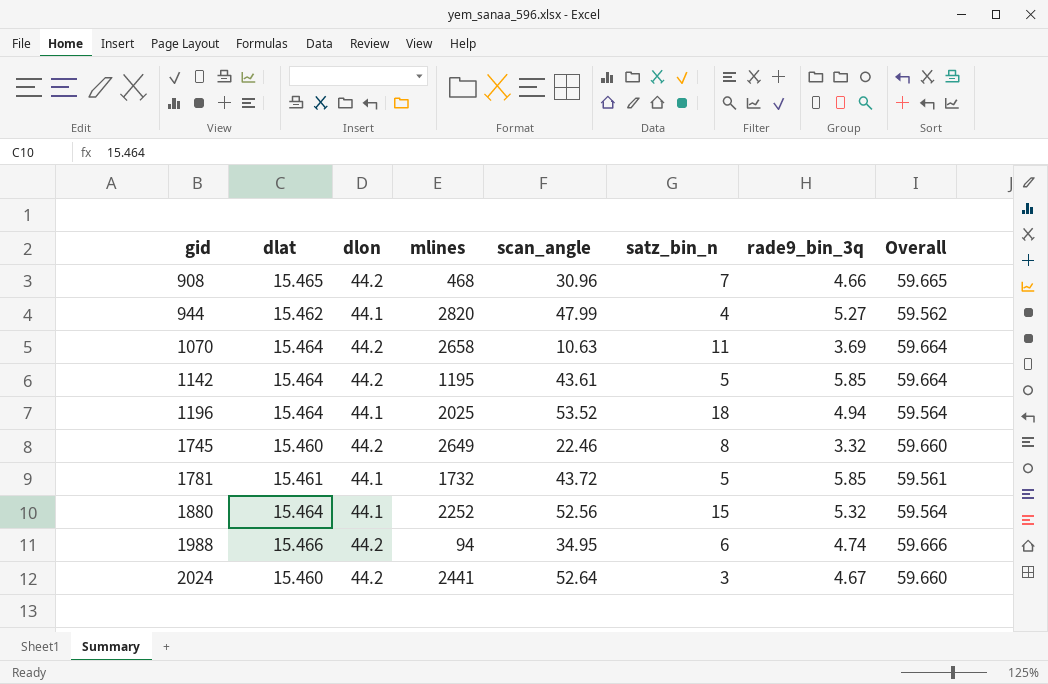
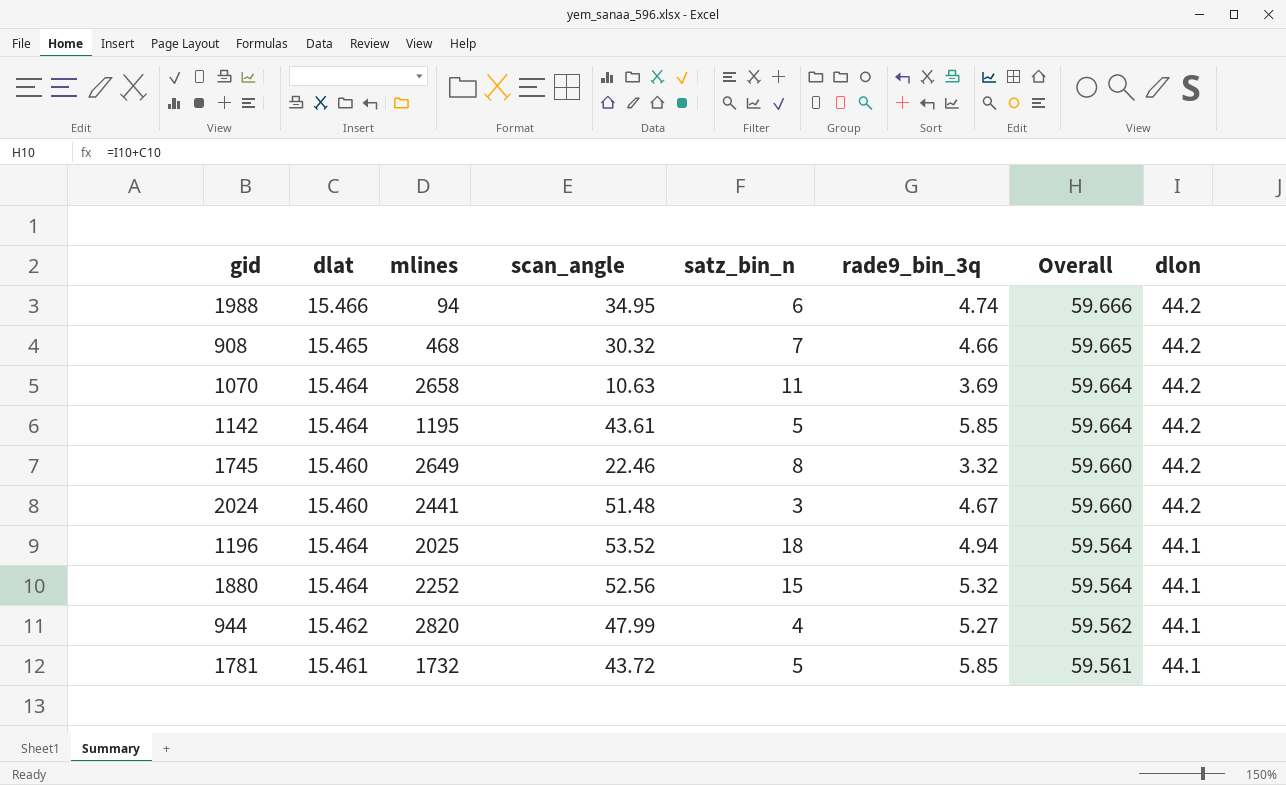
row order: gid ascending -> Overall descending
column dlon | position: 3 -> 8
908 | scan_angle: 30.96 -> 30.32
2024 | scan_angle: 52.64 -> 51.48

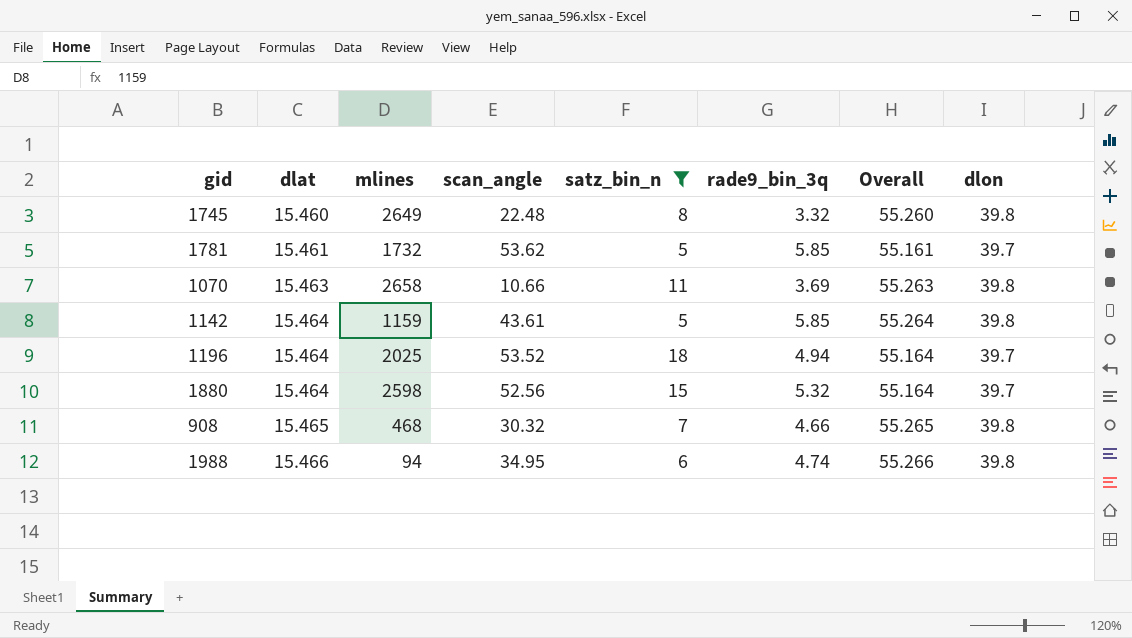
filter: none -> satz_bin_n >= 5
row order: Overall descending -> dlat ascending
1745 | scan_angle: 22.46 -> 22.48
1745 | Overall: 59.660 -> 55.260
1745 | dlon: 44.2 -> 39.8
1781 | scan_angle: 43.72 -> 53.62
1781 | Overall: 59.561 -> 55.161
1781 | dlon: 44.1 -> 39.7
1070 | dlat: 15.464 -> 15.463
1070 | scan_angle: 10.63 -> 10.66
1070 | Overall: 59.664 -> 55.263
1070 | dlon: 44.2 -> 39.8
1142 | mlines: 1195 -> 1159
1142 | Overall: 59.664 -> 55.264
1142 | dlon: 44.2 -> 39.8
1196 | Overall: 59.564 -> 55.164
1196 | dlon: 44.1 -> 39.7
1880 | mlines: 2252 -> 2598
1880 | Overall: 59.564 -> 55.164
1880 | dlon: 44.1 -> 39.7
908 | Overall: 59.665 -> 55.265
908 | dlon: 44.2 -> 39.8
1988 | Overall: 59.666 -> 55.266
1988 | dlon: 44.2 -> 39.8

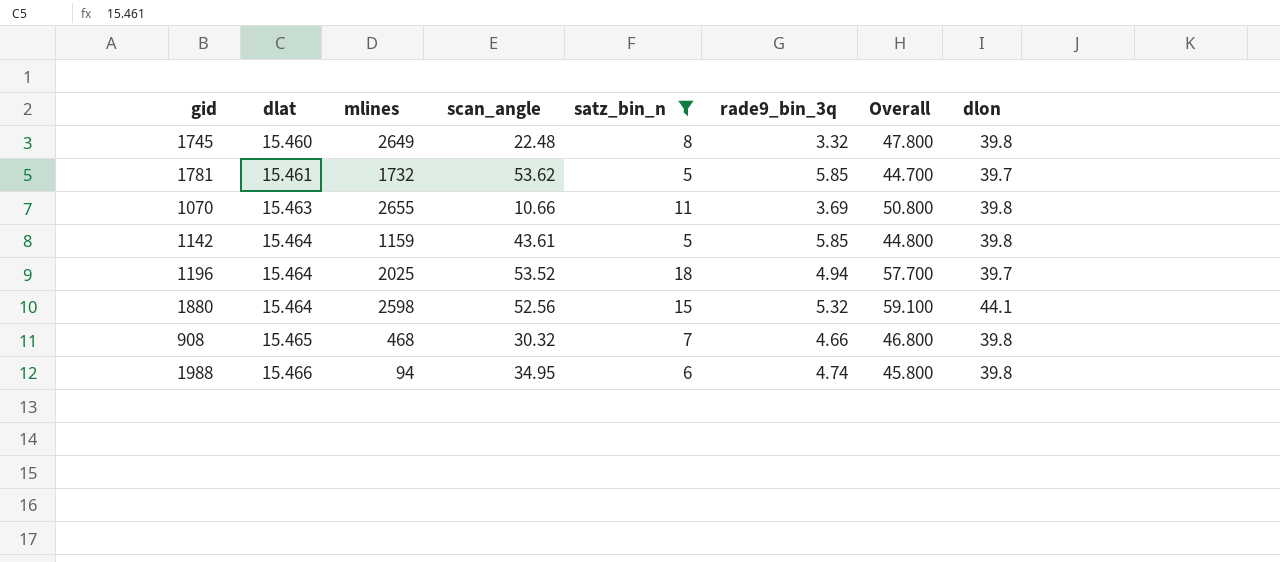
column Overall | formula: [dlat] + [dlon] -> [satz_bin_n] + [dlon]
1070 | mlines: 2658 -> 2655
1880 | dlon: 39.7 -> 44.1

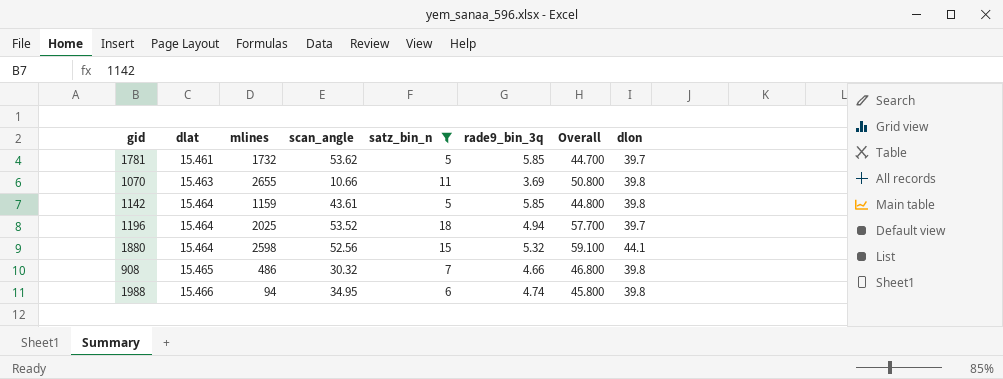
row 1745: 15.460 | 2649 | 22.48 | 8 | 3.32 | 47.800 | 39.8 -> none
908 | mlines: 468 -> 486

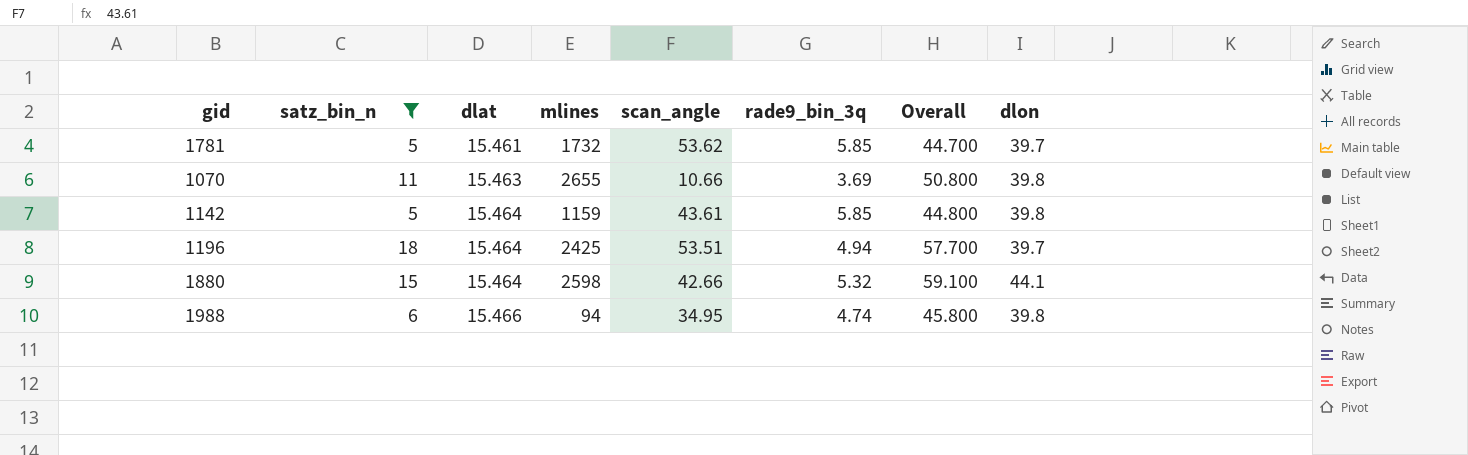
column satz_bin_n | position: 5 -> 2
row 908: 15.465 | 486 | 30.32 | 7 | 4.66 | 46.800 | 39.8 -> none
1196 | mlines: 2025 -> 2425
1196 | scan_angle: 53.52 -> 53.51
1880 | scan_angle: 52.56 -> 42.66

